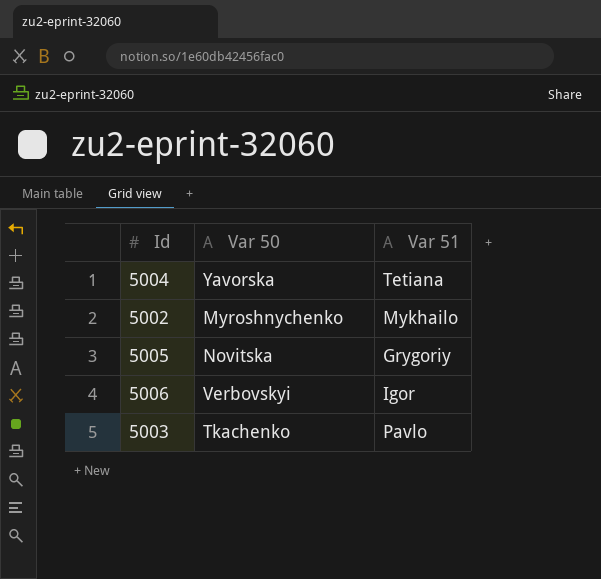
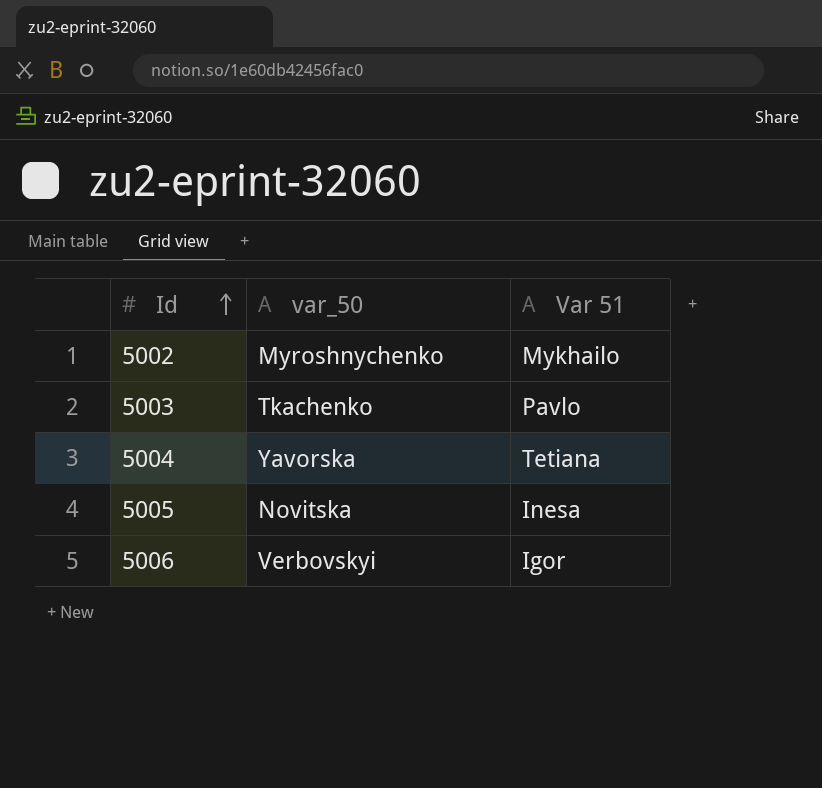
row order: none -> Id ascending
column name: Var 50 -> var_50
5005 | Var 51: Grygoriy -> Inesa

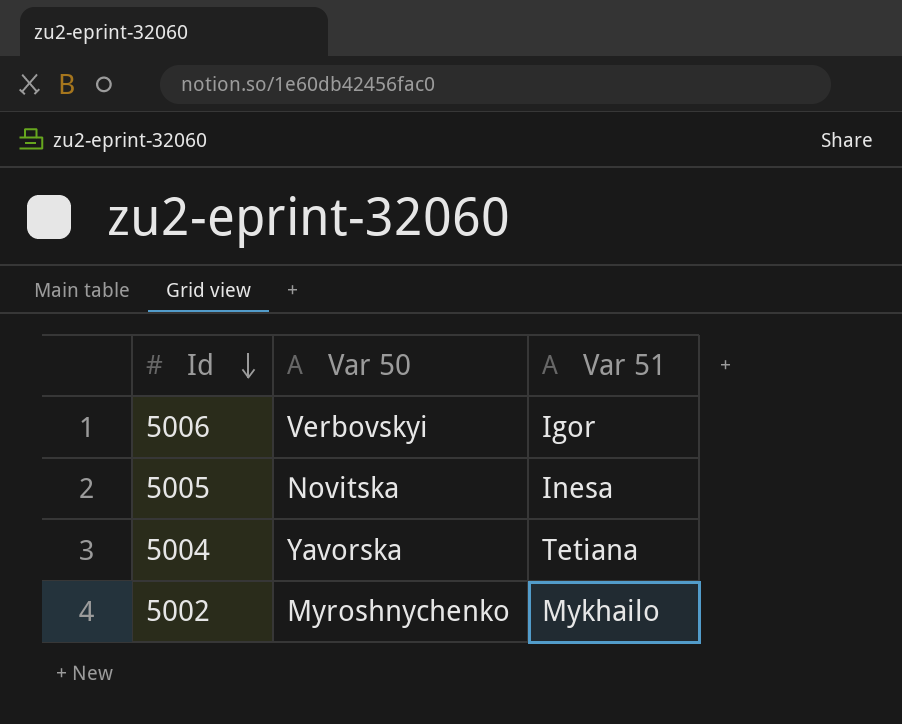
row order: Id ascending -> Id descending
column name: var_50 -> Var 50
row 5003: Tkachenko | Pavlo -> none

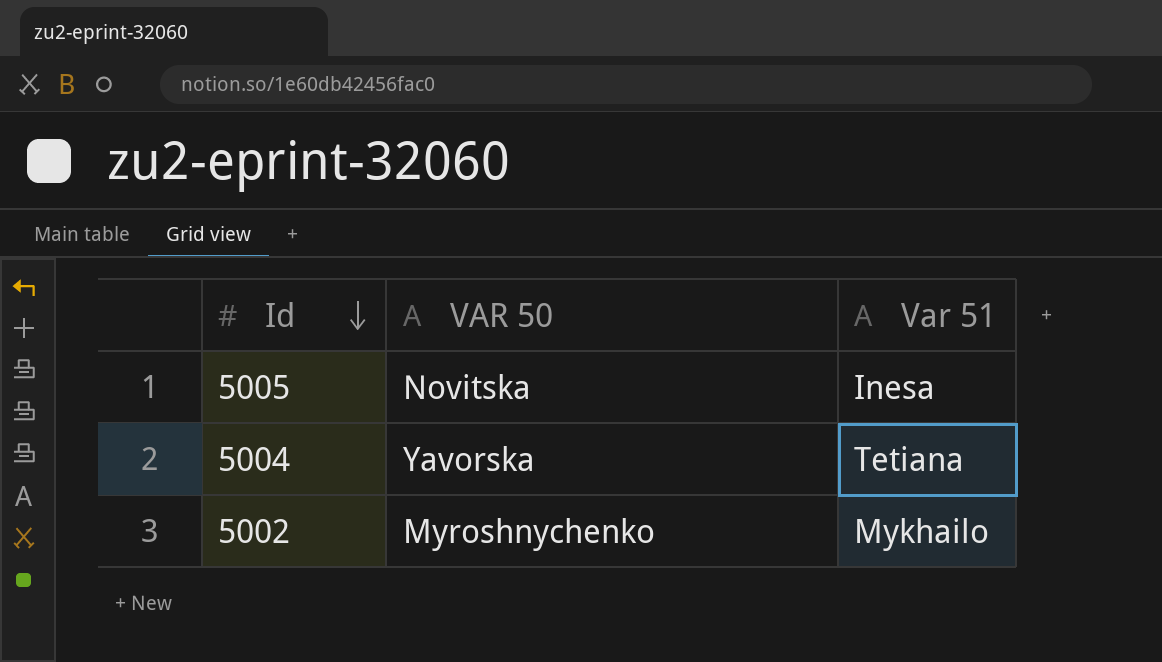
column name: Var 50 -> VAR 50
row 5006: Verbovskyi | Igor -> none

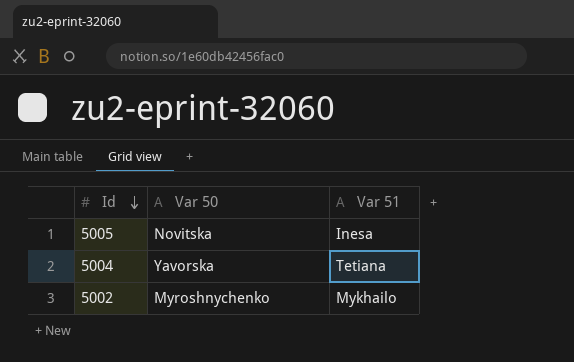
column name: VAR 50 -> Var 50

